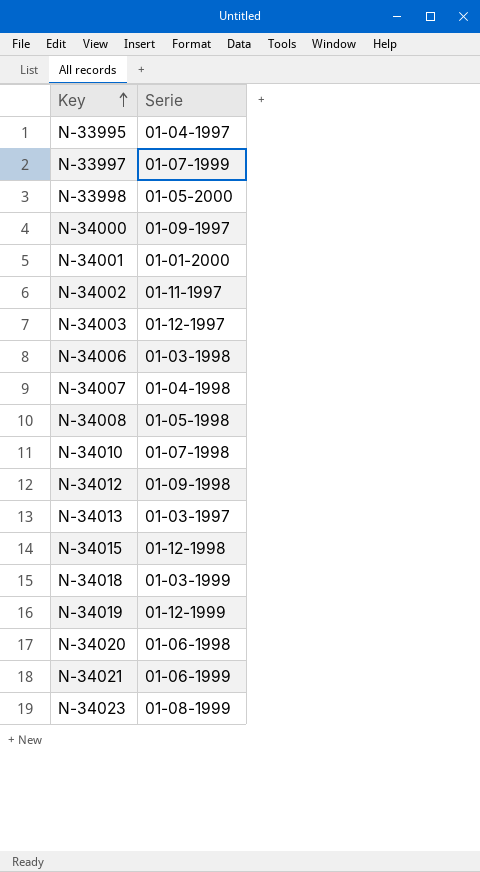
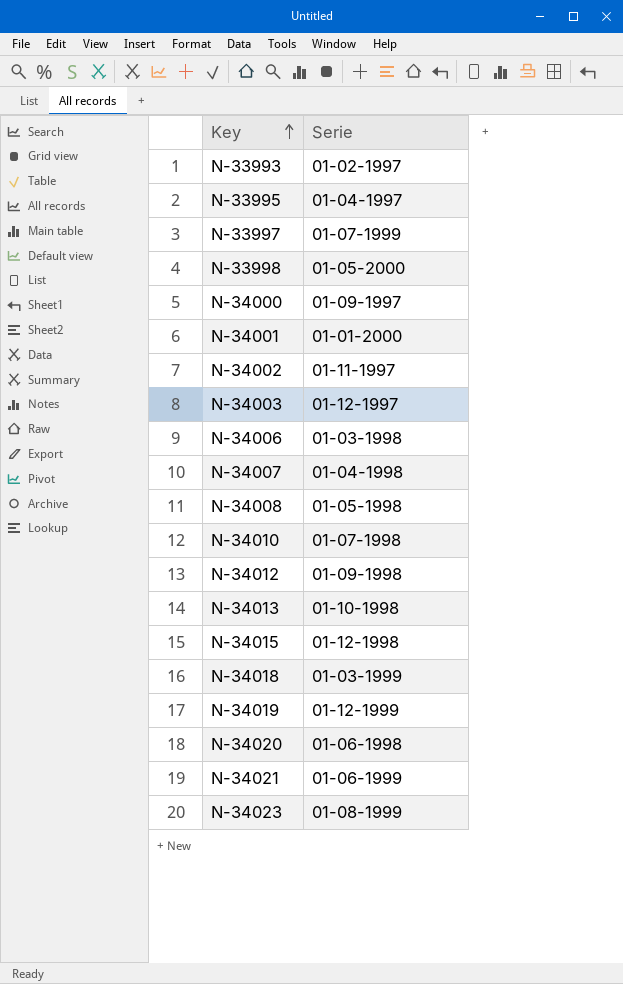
row N-33993: none -> 01-02-1997
N-34013 | Serie: 01-03-1997 -> 01-10-1998

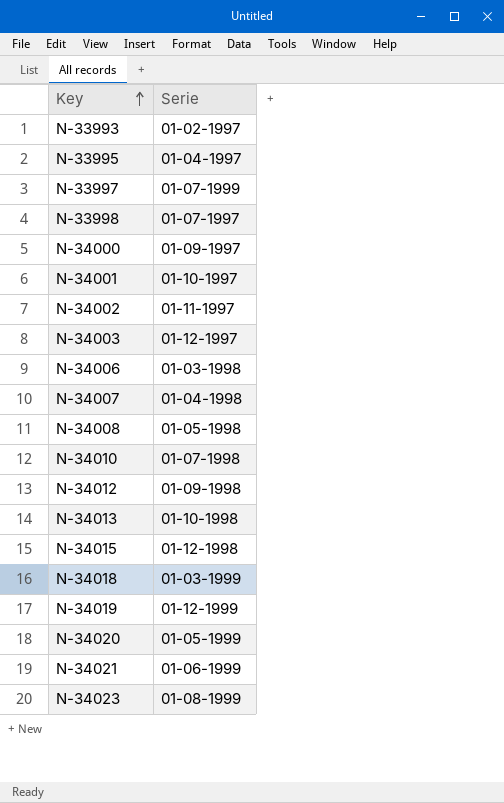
N-33998 | Serie: 01-05-2000 -> 01-07-1997
N-34001 | Serie: 01-01-2000 -> 01-10-1997
N-34020 | Serie: 01-06-1998 -> 01-05-1999

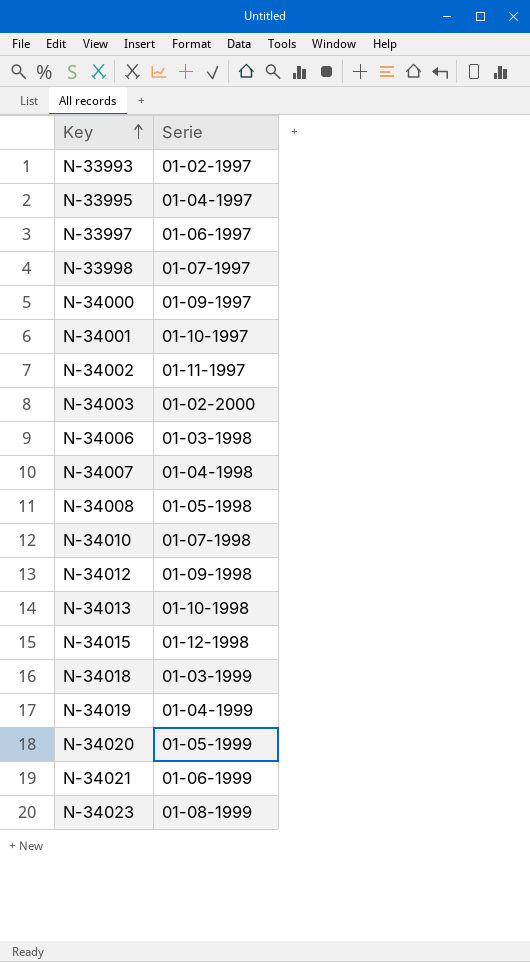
N-33997 | Serie: 01-07-1999 -> 01-06-1997
N-34003 | Serie: 01-12-1997 -> 01-02-2000
N-34019 | Serie: 01-12-1999 -> 01-04-1999

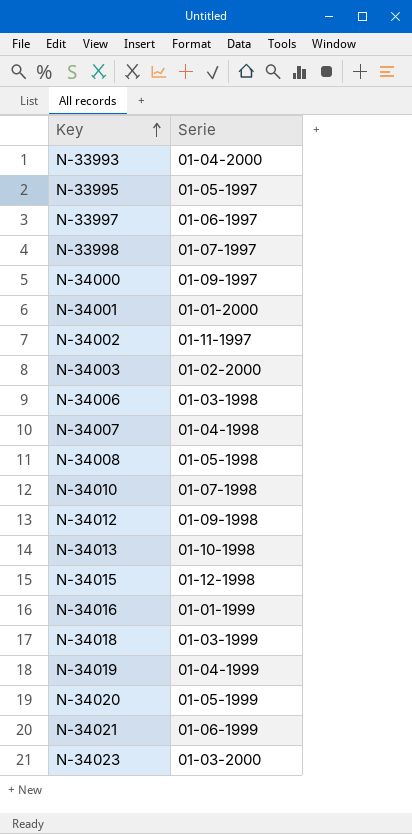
N-33993 | Serie: 01-02-1997 -> 01-04-2000
N-33995 | Serie: 01-04-1997 -> 01-05-1997
N-34001 | Serie: 01-10-1997 -> 01-01-2000
row N-34016: none -> 01-01-1999
N-34023 | Serie: 01-08-1999 -> 01-03-2000

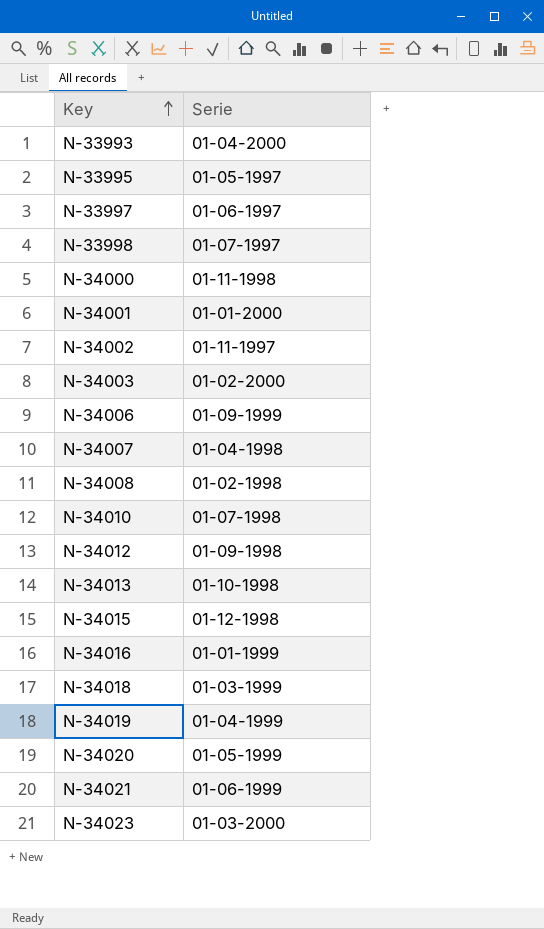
N-34000 | Serie: 01-09-1997 -> 01-11-1998
N-34006 | Serie: 01-03-1998 -> 01-09-1999
N-34008 | Serie: 01-05-1998 -> 01-02-1998

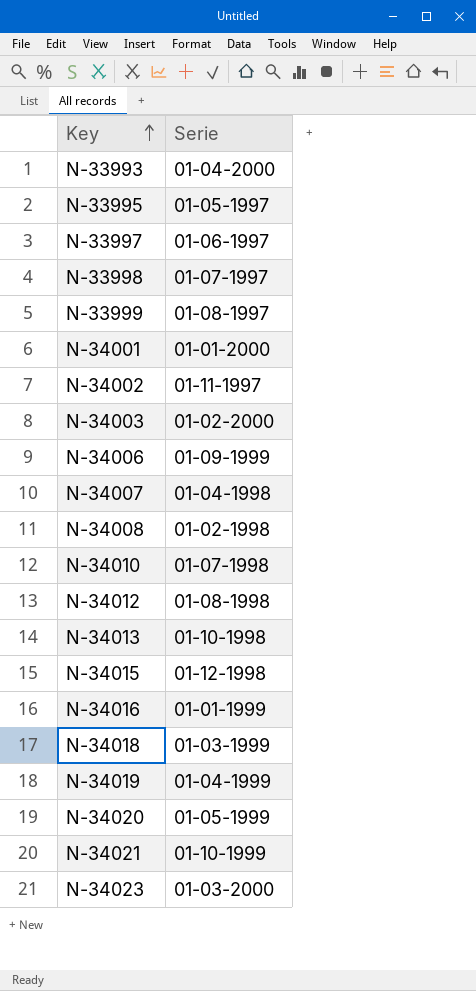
row N-34000: 01-11-1998 -> none
row N-33999: none -> 01-08-1997
N-34012 | Serie: 01-09-1998 -> 01-08-1998
N-34021 | Serie: 01-06-1999 -> 01-10-1999

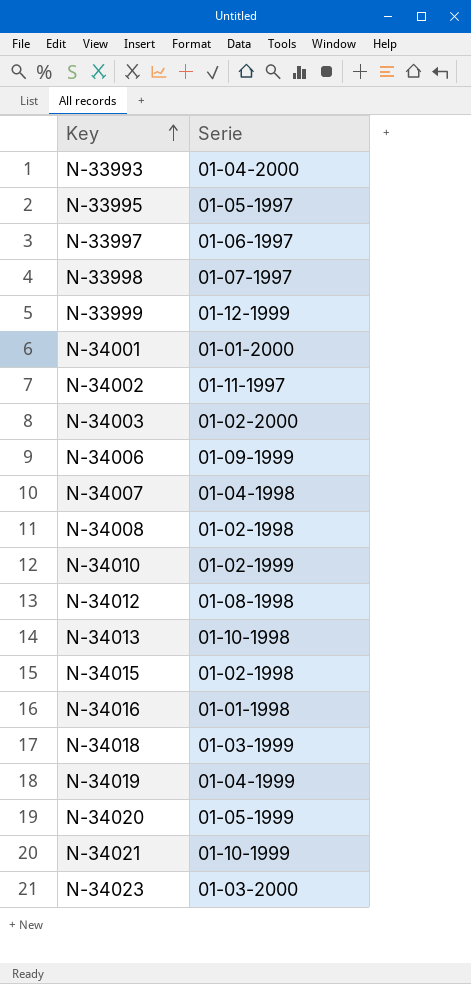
N-33999 | Serie: 01-08-1997 -> 01-12-1999
N-34010 | Serie: 01-07-1998 -> 01-02-1999
N-34015 | Serie: 01-12-1998 -> 01-02-1998
N-34016 | Serie: 01-01-1999 -> 01-01-1998

